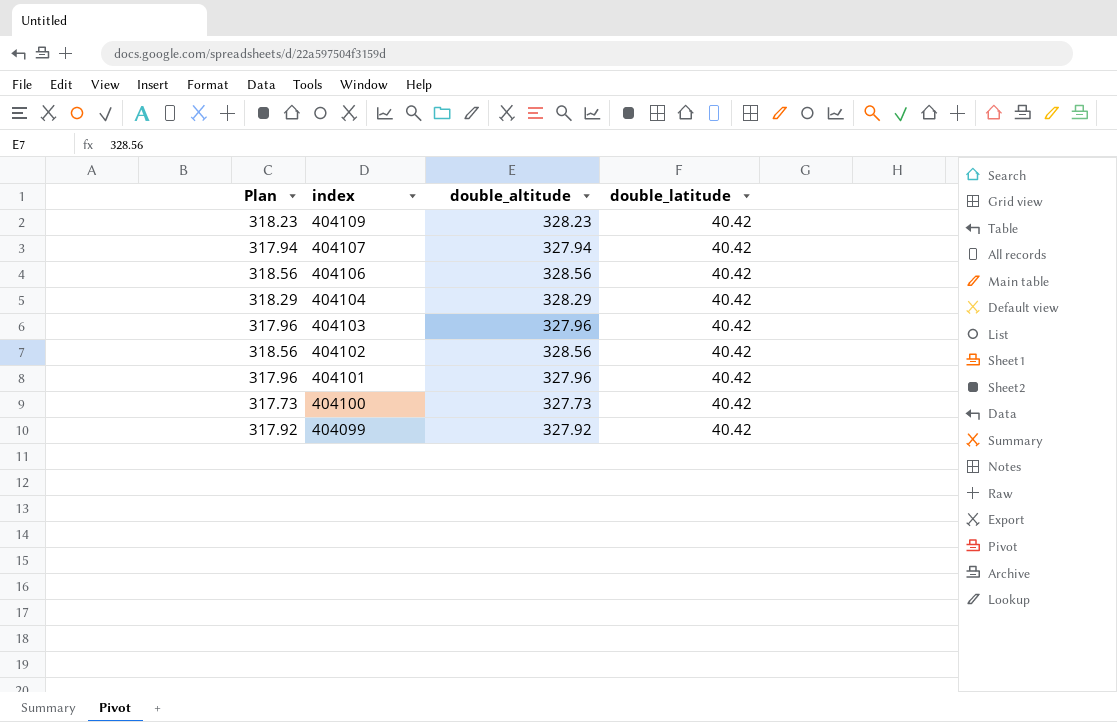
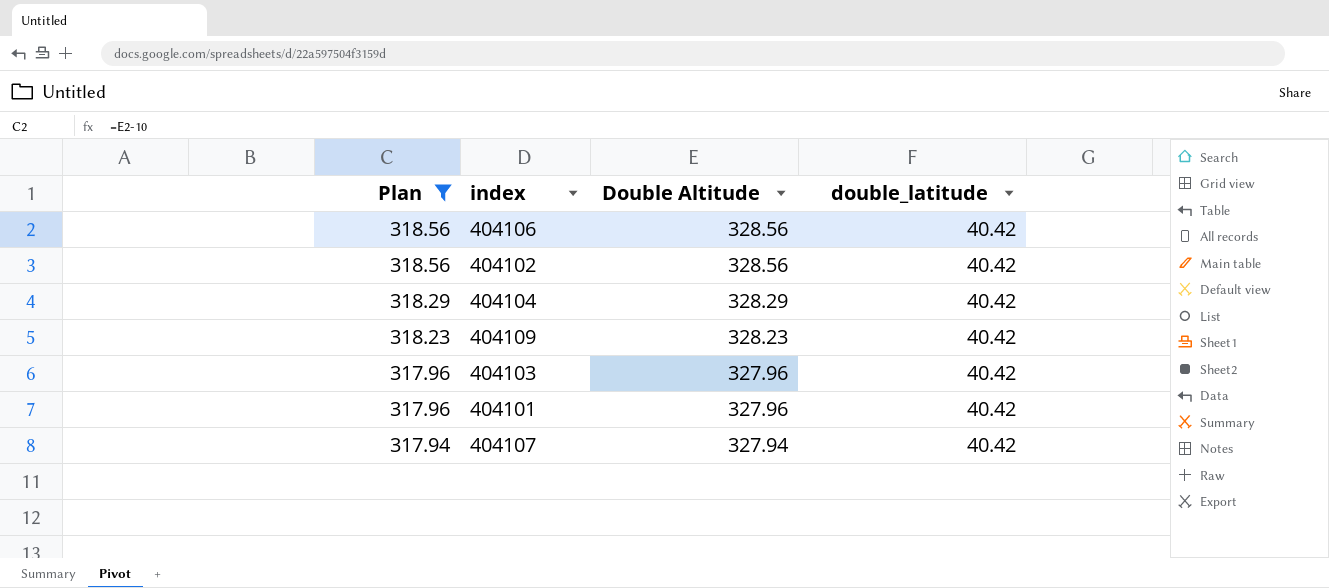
filter: none -> Plan >= 317.94
row order: index descending -> Plan descending
column name: double_altitude -> Double Altitude

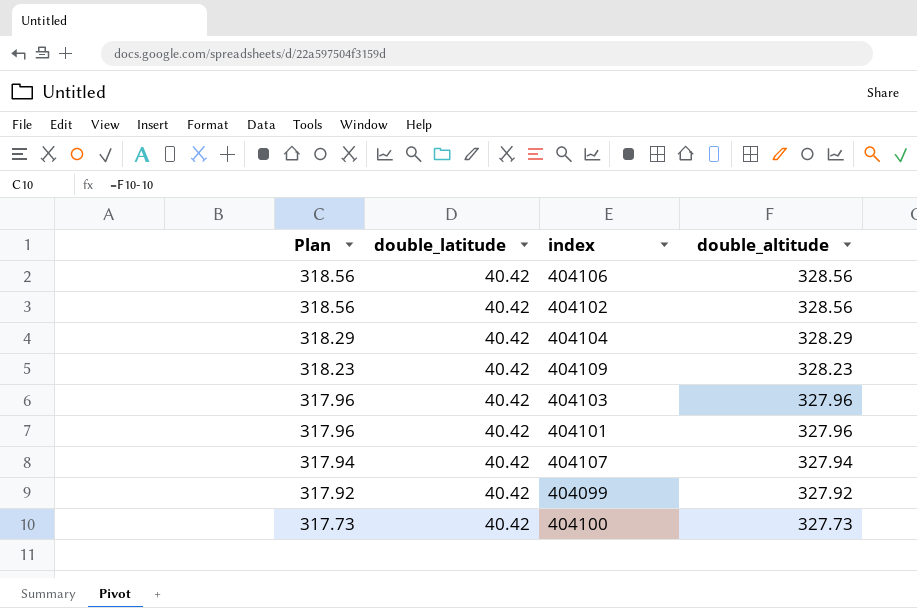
filter: Plan >= 317.94 -> none
column double_latitude | position: 4 -> 2
column name: Double Altitude -> double_altitude

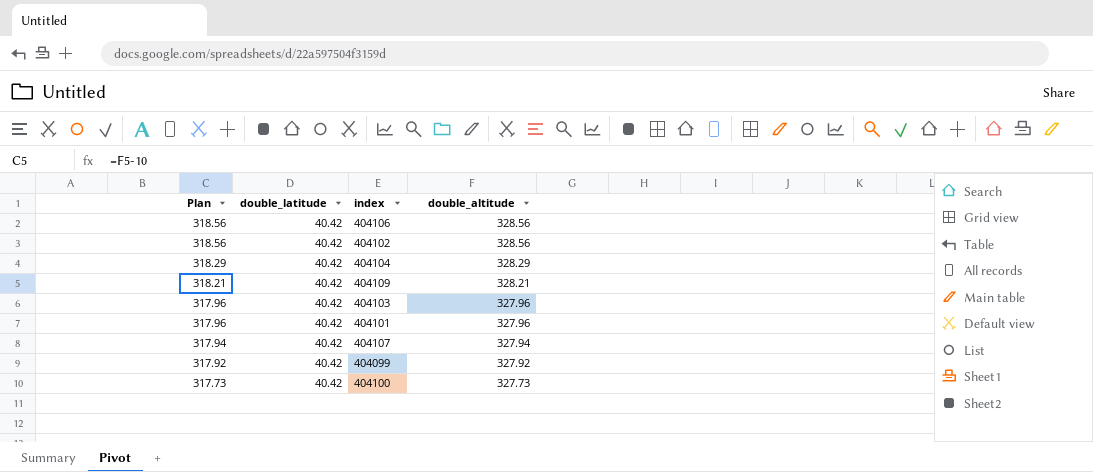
404109 | Plan: 318.23 -> 318.21
404109 | double_altitude: 328.23 -> 328.21

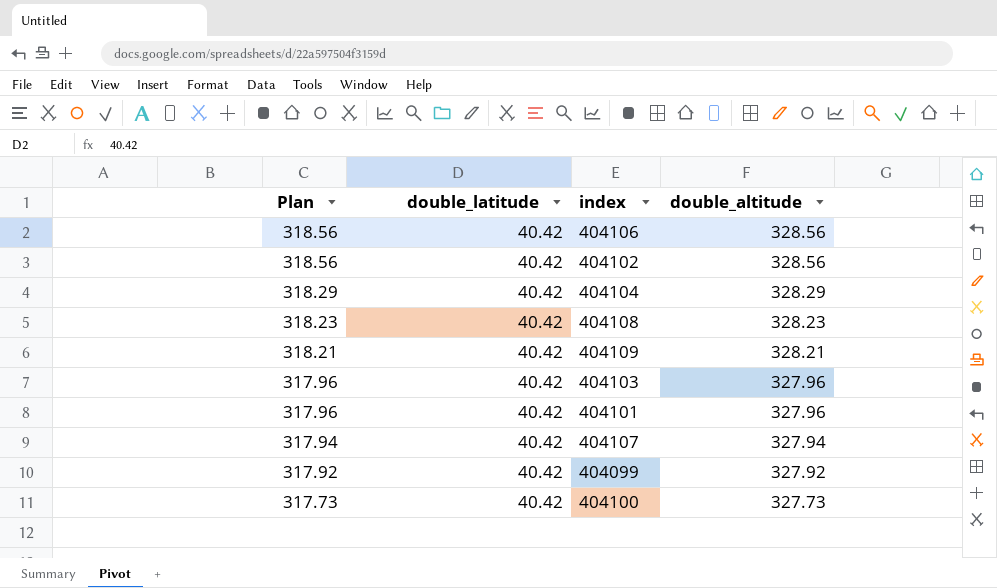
row 404108: none -> 318.23 | 40.42 | 328.23

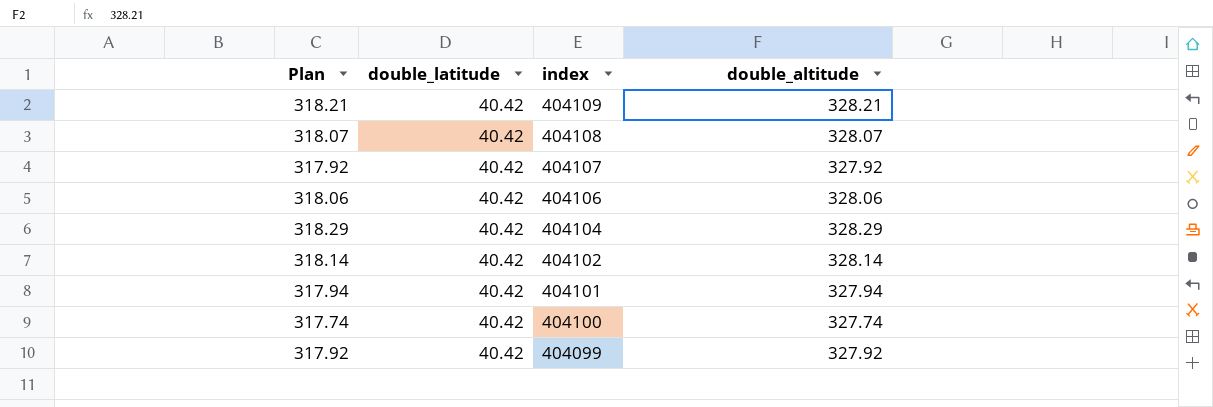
row order: Plan descending -> index descending
row 404103: 317.96 | 40.42 | 327.96 -> none
404108 | Plan: 318.23 -> 318.07
404108 | double_altitude: 328.23 -> 328.07
404107 | Plan: 317.94 -> 317.92
404107 | double_altitude: 327.94 -> 327.92
404106 | Plan: 318.56 -> 318.06
404106 | double_altitude: 328.56 -> 328.06
404102 | Plan: 318.56 -> 318.14
404102 | double_altitude: 328.56 -> 328.14
404101 | Plan: 317.96 -> 317.94
404101 | double_altitude: 327.96 -> 327.94
404100 | Plan: 317.73 -> 317.74
404100 | double_altitude: 327.73 -> 327.74

